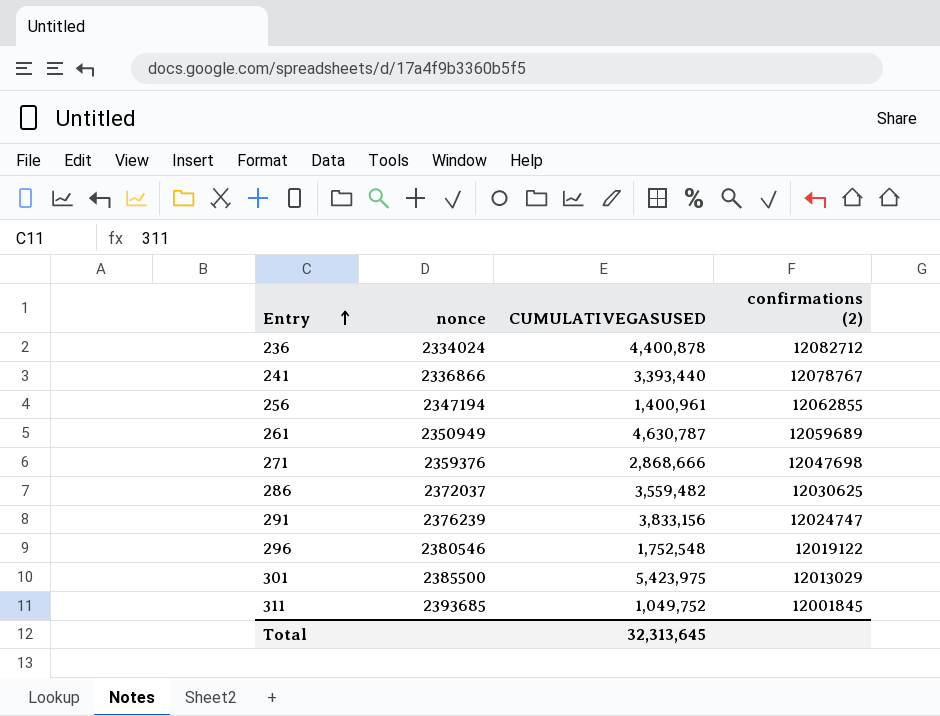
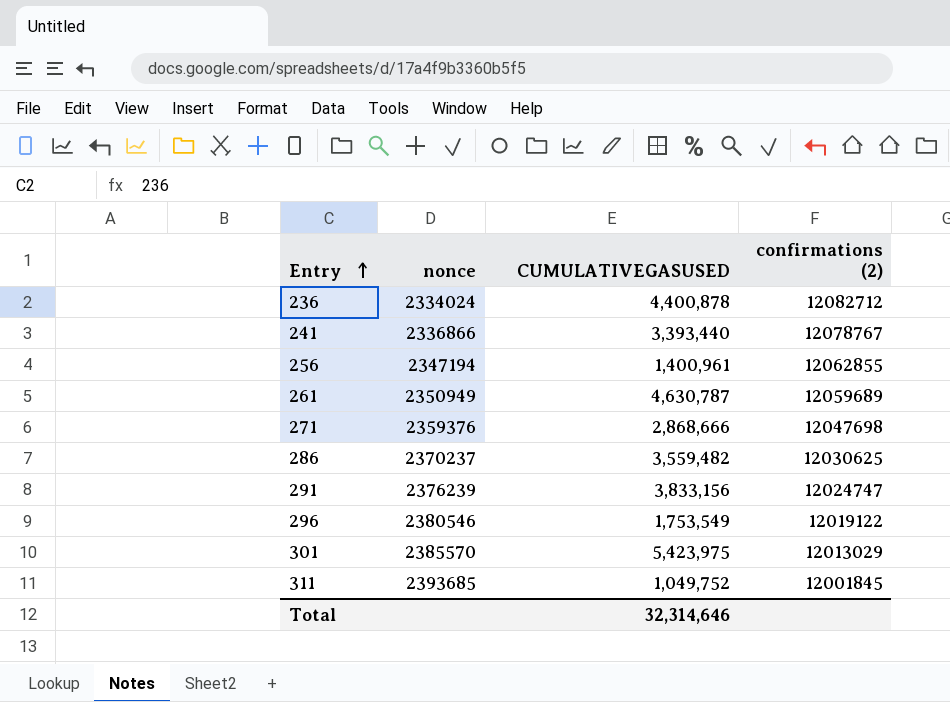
286 | nonce: 2372037 -> 2370237
296 | CUMULATIVEGASUSED: 1,752,548 -> 1,753,549
301 | nonce: 2385500 -> 2385570
Total | CUMULATIVEGASUSED: 32,313,645 -> 32,314,646

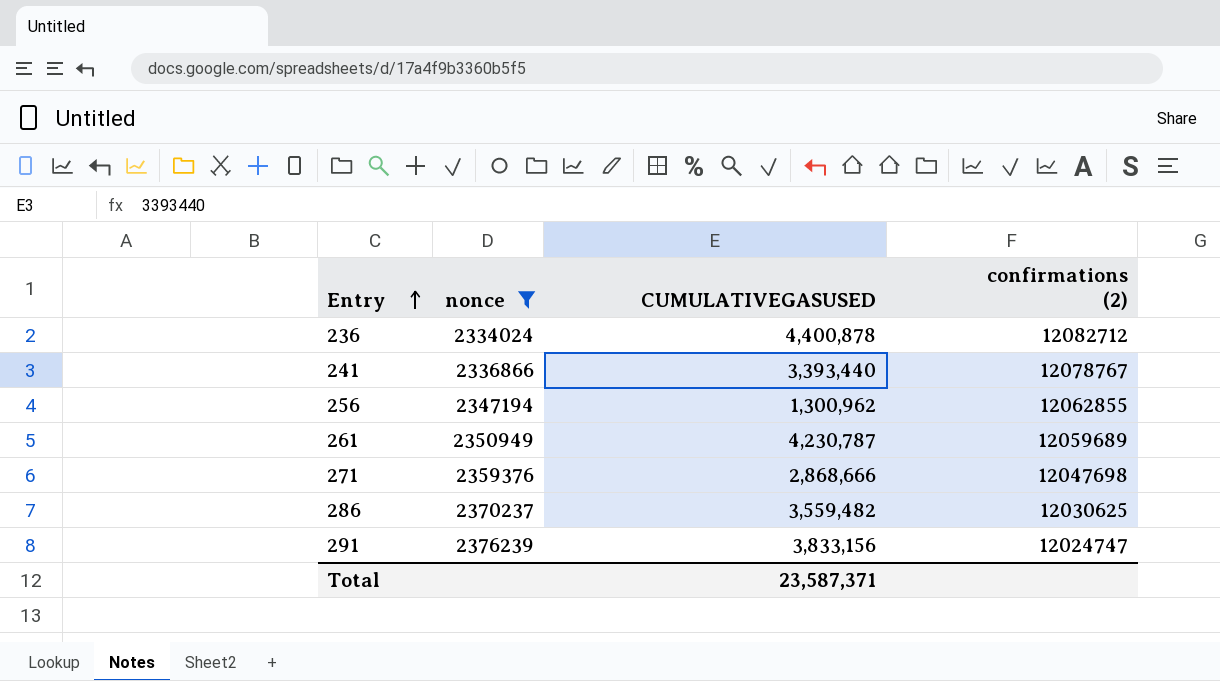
filter: none -> nonce <= 2376239
256 | CUMULATIVEGASUSED: 1,400,961 -> 1,300,962
261 | CUMULATIVEGASUSED: 4,630,787 -> 4,230,787
Total | CUMULATIVEGASUSED: 32,314,646 -> 23,587,371

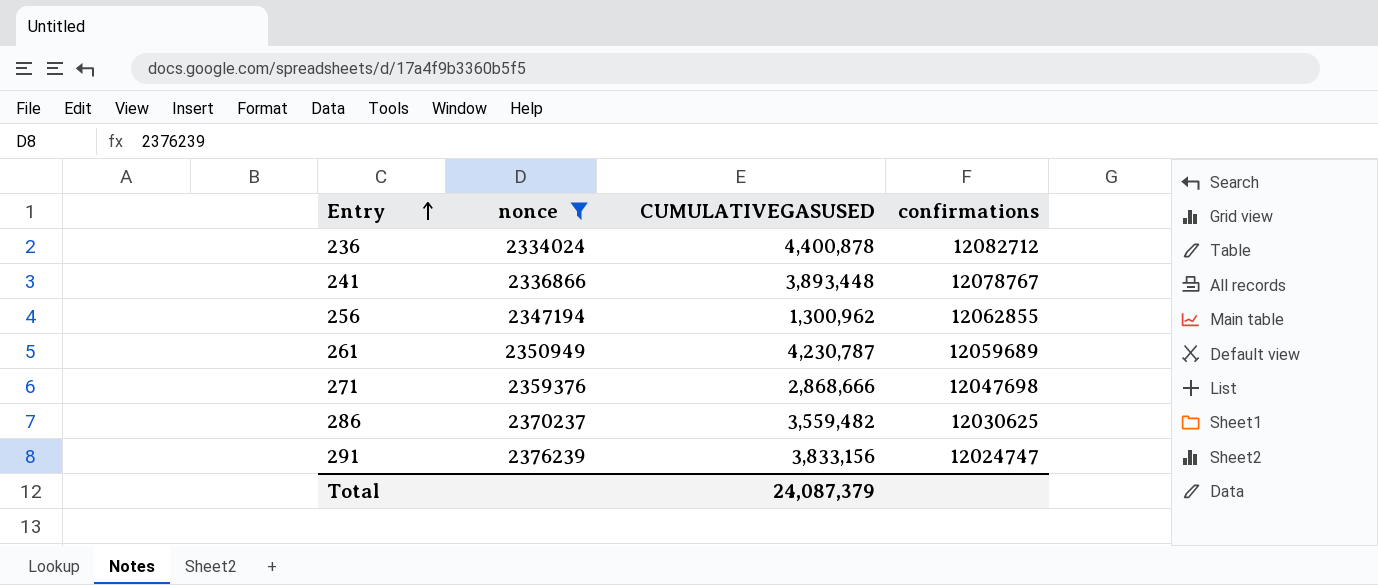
column name: confirmations (2) -> confirmations
241 | CUMULATIVEGASUSED: 3,393,440 -> 3,893,448
Total | CUMULATIVEGASUSED: 23,587,371 -> 24,087,379

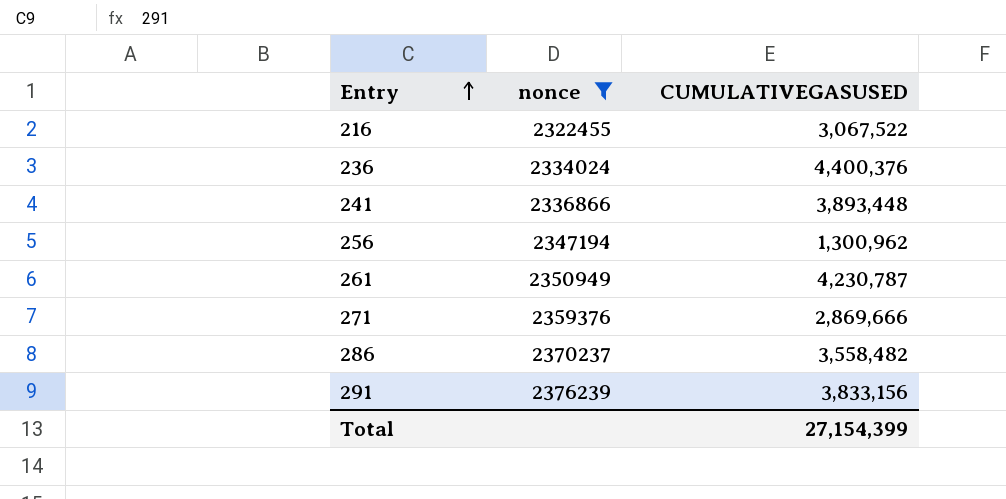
column confirmations | position: 4 -> none
row 216: none -> 2322455 | 3,067,522
236 | CUMULATIVEGASUSED: 4,400,878 -> 4,400,376
271 | CUMULATIVEGASUSED: 2,868,666 -> 2,869,666
286 | CUMULATIVEGASUSED: 3,559,482 -> 3,558,482
Total | CUMULATIVEGASUSED: 24,087,379 -> 27,154,399

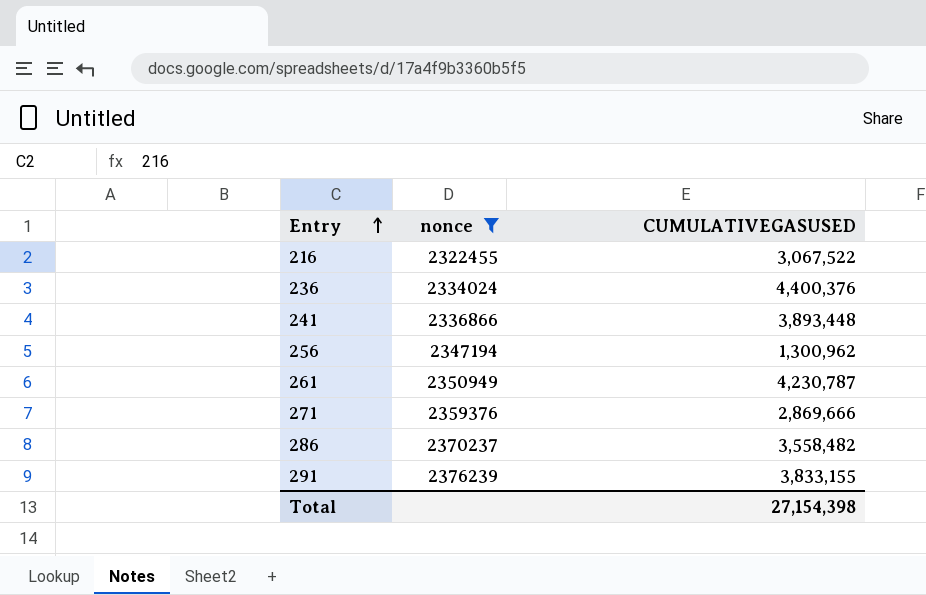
291 | CUMULATIVEGASUSED: 3,833,156 -> 3,833,155
Total | CUMULATIVEGASUSED: 27,154,399 -> 27,154,398

